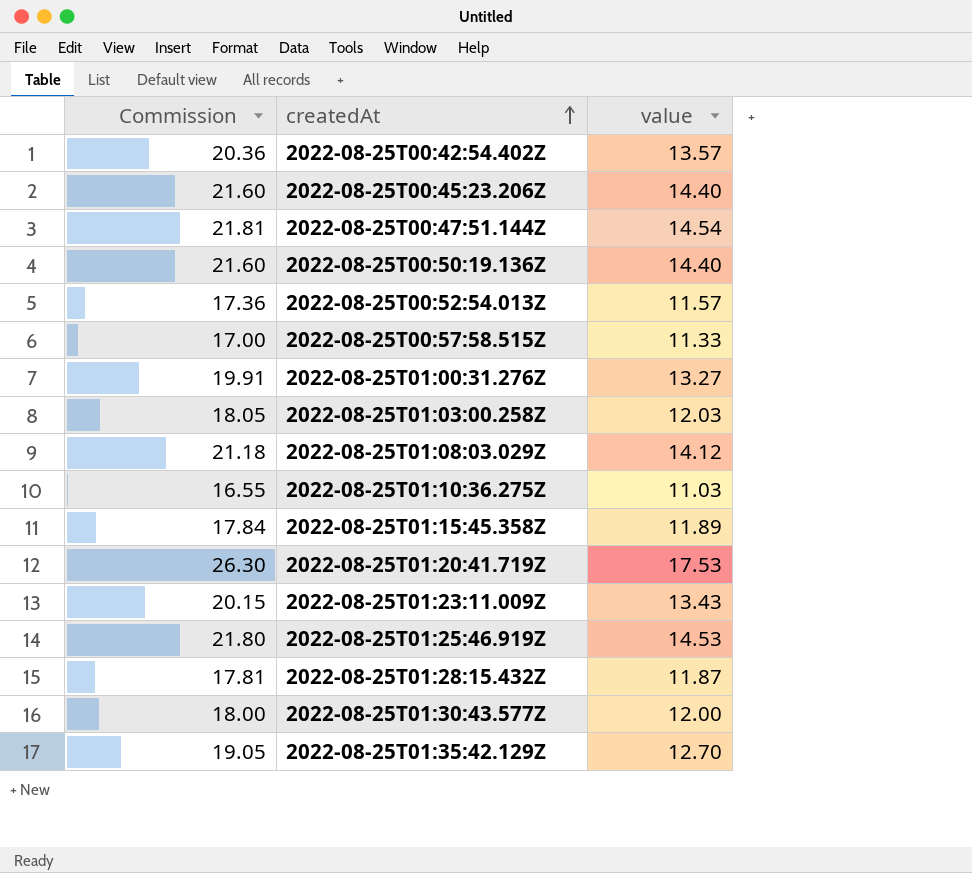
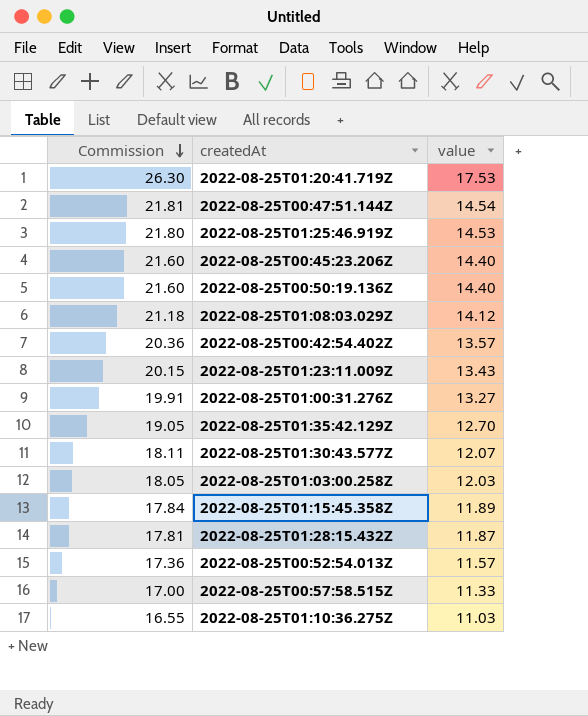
row order: createdAt ascending -> Commission descending
2022-08-25T01:30:43.577Z | Commission: 18.00 -> 18.11
2022-08-25T01:30:43.577Z | value: 12.00 -> 12.07

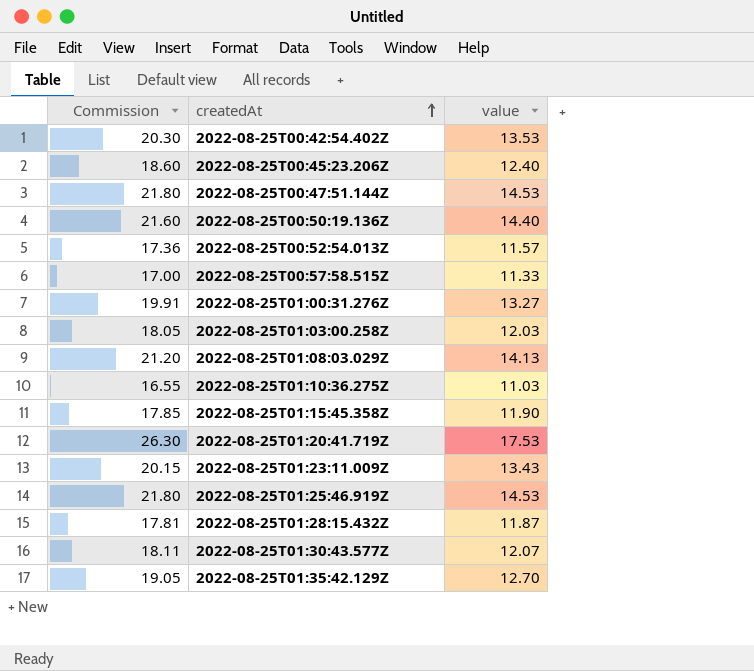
row order: Commission descending -> createdAt ascending
2022-08-25T00:42:54.402Z | Commission: 20.36 -> 20.30
2022-08-25T00:42:54.402Z | value: 13.57 -> 13.53
2022-08-25T00:45:23.206Z | Commission: 21.60 -> 18.60
2022-08-25T00:45:23.206Z | value: 14.40 -> 12.40
2022-08-25T00:47:51.144Z | Commission: 21.81 -> 21.80
2022-08-25T00:47:51.144Z | value: 14.54 -> 14.53
2022-08-25T01:08:03.029Z | Commission: 21.18 -> 21.20
2022-08-25T01:08:03.029Z | value: 14.12 -> 14.13
2022-08-25T01:15:45.358Z | Commission: 17.84 -> 17.85
2022-08-25T01:15:45.358Z | value: 11.89 -> 11.90

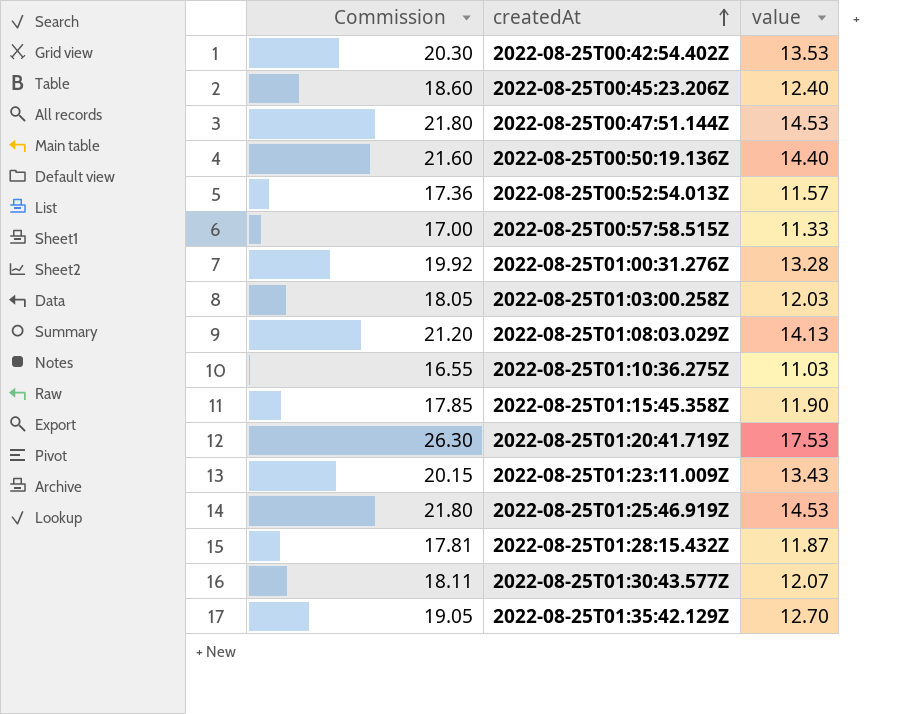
2022-08-25T01:00:31.276Z | Commission: 19.91 -> 19.92
2022-08-25T01:00:31.276Z | value: 13.27 -> 13.28

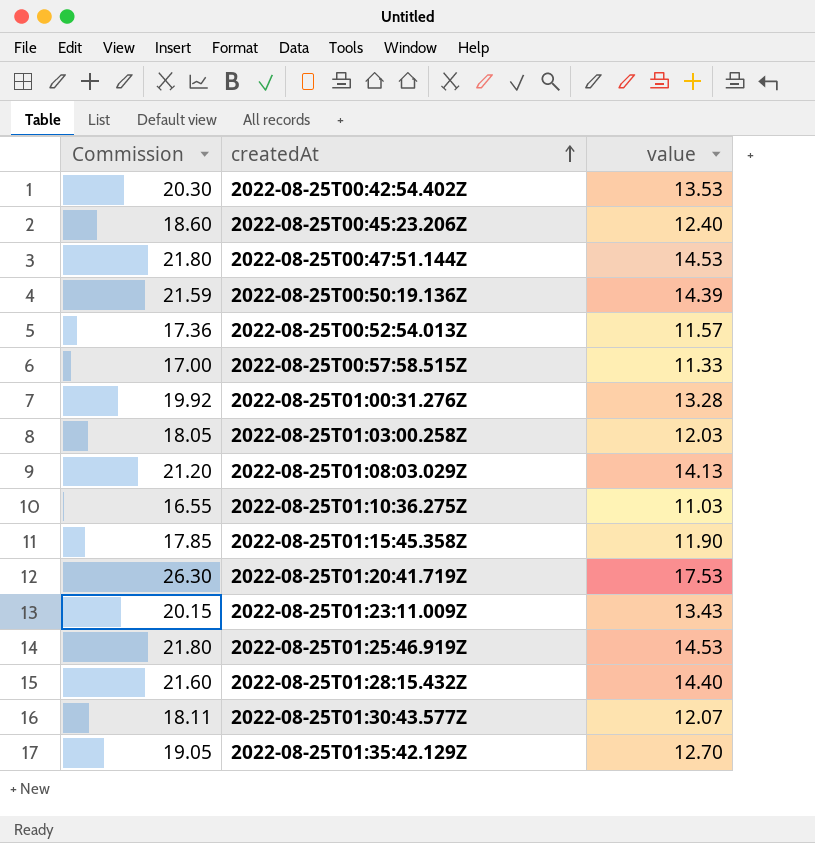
2022-08-25T00:50:19.136Z | Commission: 21.60 -> 21.59
2022-08-25T00:50:19.136Z | value: 14.40 -> 14.39
2022-08-25T01:28:15.432Z | Commission: 17.81 -> 21.60
2022-08-25T01:28:15.432Z | value: 11.87 -> 14.40

